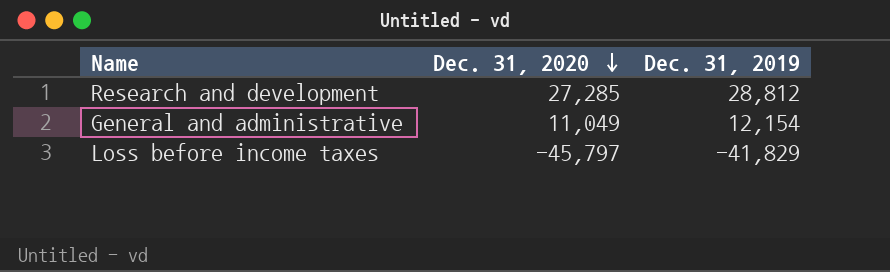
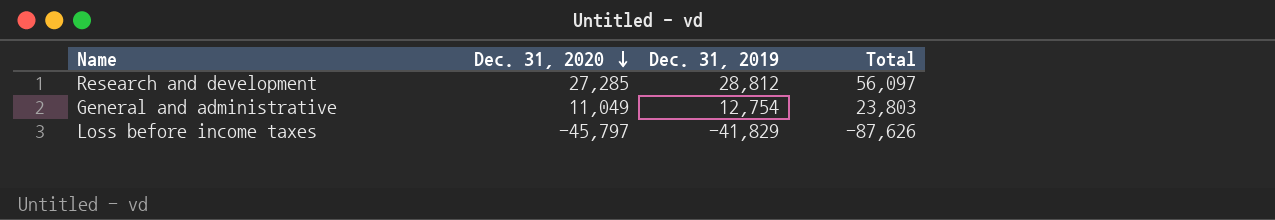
column Total | formula: none -> [Dec. 31, 2020] + [Dec. 31, 2019]
General and administrative | Dec. 31, 2019: 12,154 -> 12,754

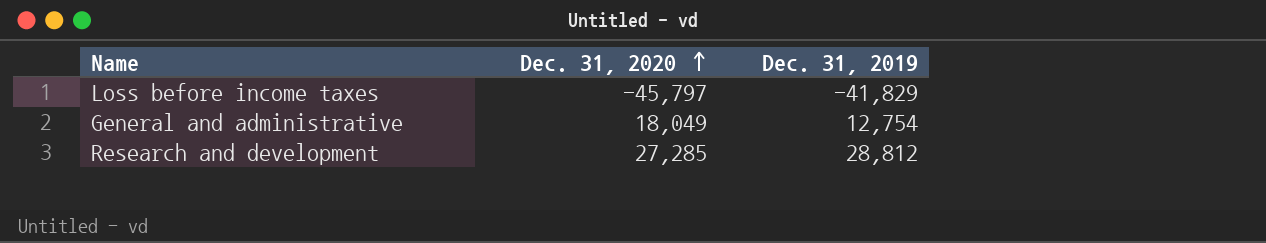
row order: Dec. 31, 2020 descending -> Dec. 31, 2020 ascending
column Total | formula: [Dec. 31, 2020] + [Dec. 31, 2019] -> none
General and administrative | Dec. 31, 2020: 11,049 -> 18,049

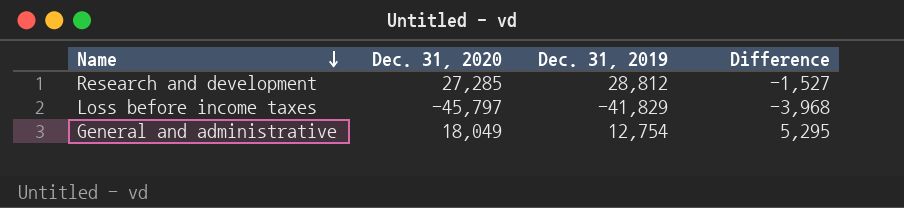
row order: Dec. 31, 2020 ascending -> Name descending
column Difference | formula: none -> [Dec. 31, 2020] - [Dec. 31, 2019]

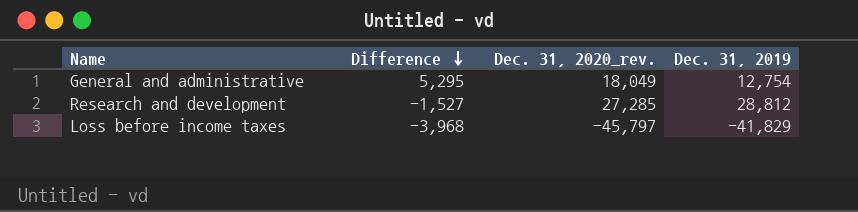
row order: Name descending -> Difference descending
column Difference | position: 4 -> 2
column name: Dec. 31, 2020 -> Dec. 31, 2020_rev.

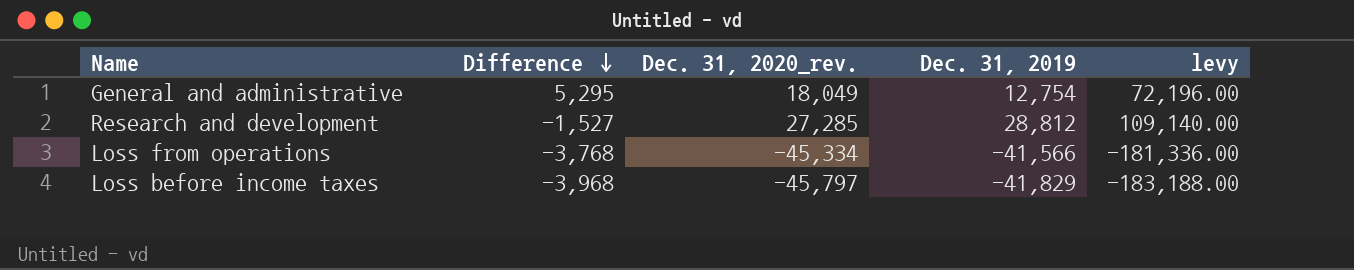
column levy | formula: none -> [Dec. 31, 2020_rev.] * 4
row Loss from operations: none -> -3,768 | -45,334 | -41,566 | -181,336.00

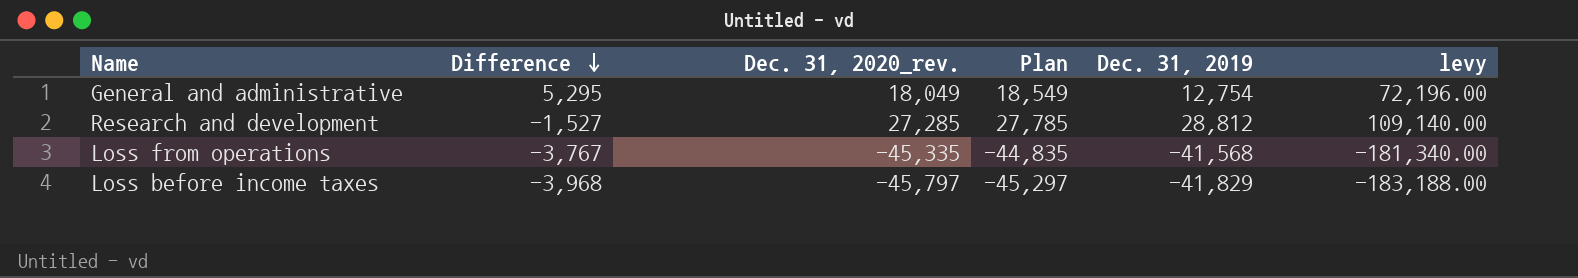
column Plan | formula: none -> [Dec. 31, 2020_rev.] + 500
Loss from operations | Difference: -3,768 -> -3,767
Loss from operations | Dec. 31, 2020_rev.: -45,334 -> -45,335
Loss from operations | Dec. 31, 2019: -41,566 -> -41,568
Loss from operations | levy: -181,336.00 -> -181,340.00

